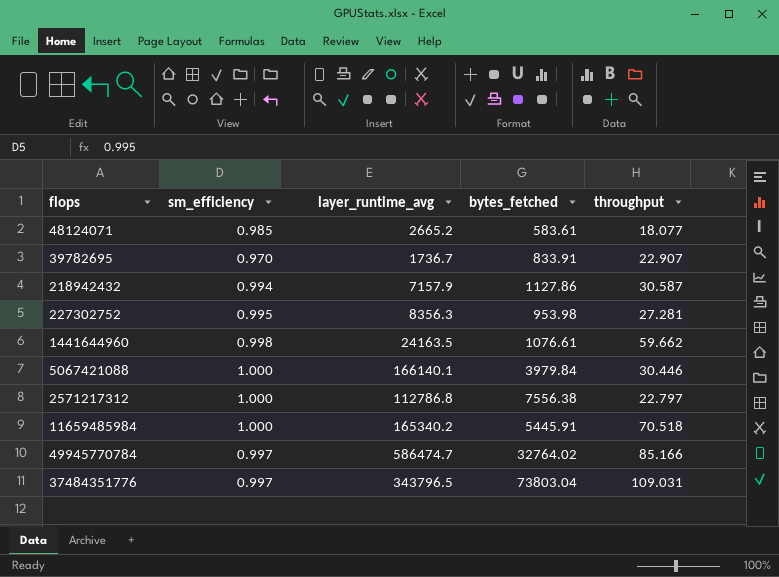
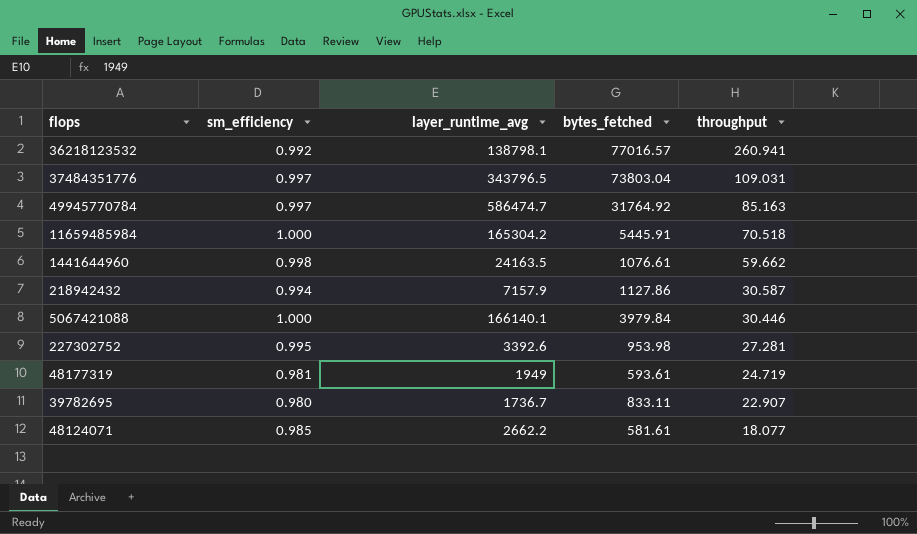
row order: none -> throughput descending
row 2571217312: 1.000 | 112786.8 | 7556.38 | 22.797 -> none
row 36218123532: none -> 0.992 | 138798.1 | 77016.57 | 260.941
49945770784 | bytes_fetched: 32764.02 -> 31764.92
49945770784 | throughput: 85.166 -> 85.163
11659485984 | layer_runtime_avg: 165340.2 -> 165304.2
227302752 | layer_runtime_avg: 8356.3 -> 3392.6
row 48177319: none -> 0.981 | 1949 | 593.61 | 24.719
39782695 | sm_efficiency: 0.970 -> 0.980
39782695 | bytes_fetched: 833.91 -> 833.11
48124071 | layer_runtime_avg: 2665.2 -> 2662.2
48124071 | bytes_fetched: 583.61 -> 581.61

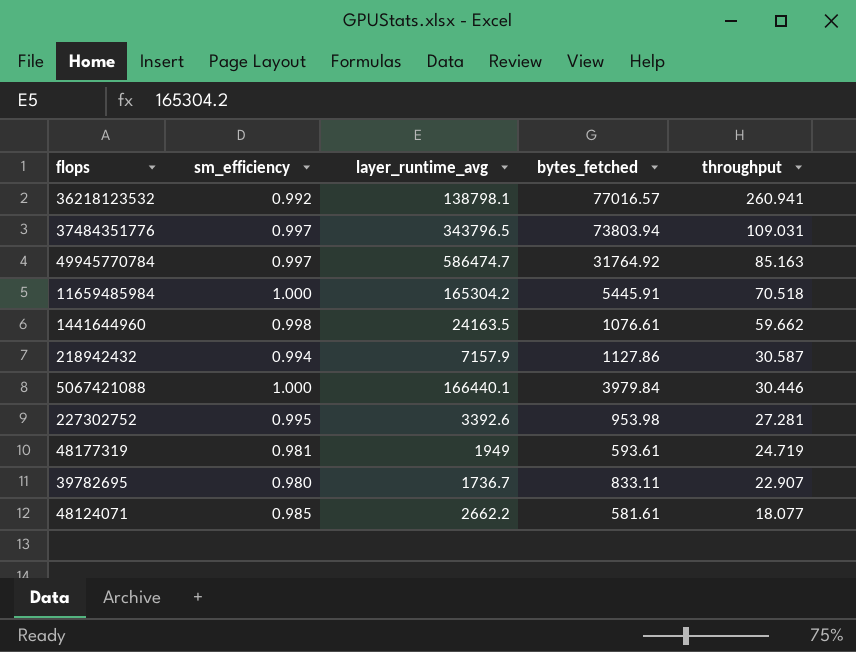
37484351776 | bytes_fetched: 73803.04 -> 73803.94
5067421088 | layer_runtime_avg: 166140.1 -> 166440.1

